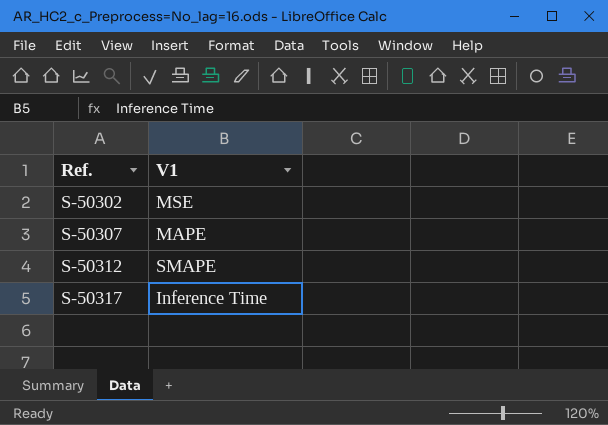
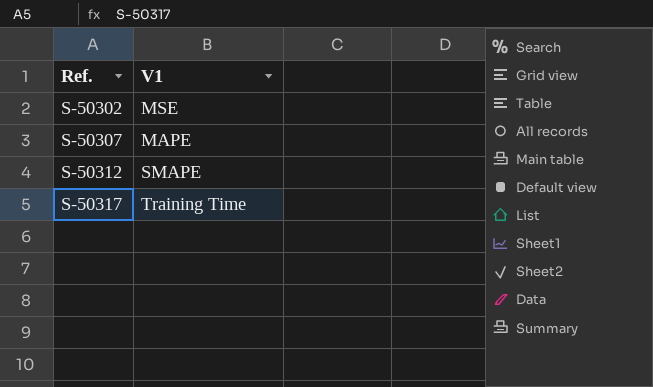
S-50317 | V1: Inference Time -> Training Time

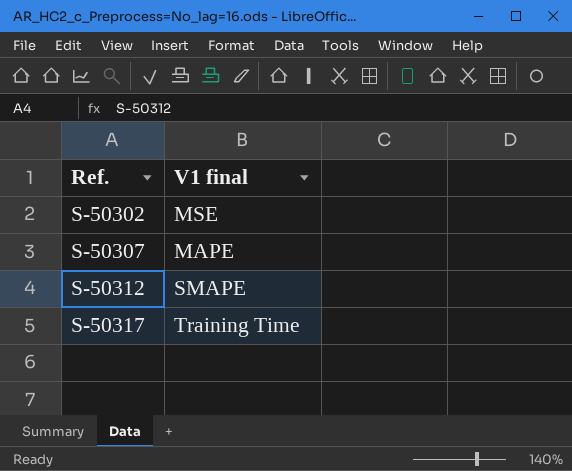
column name: V1 -> V1 final

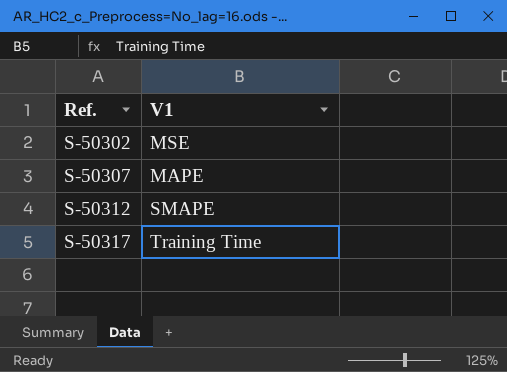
column name: V1 final -> V1

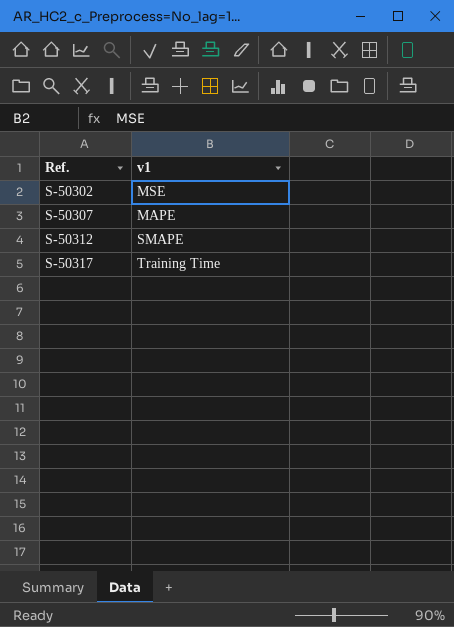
column name: V1 -> v1

